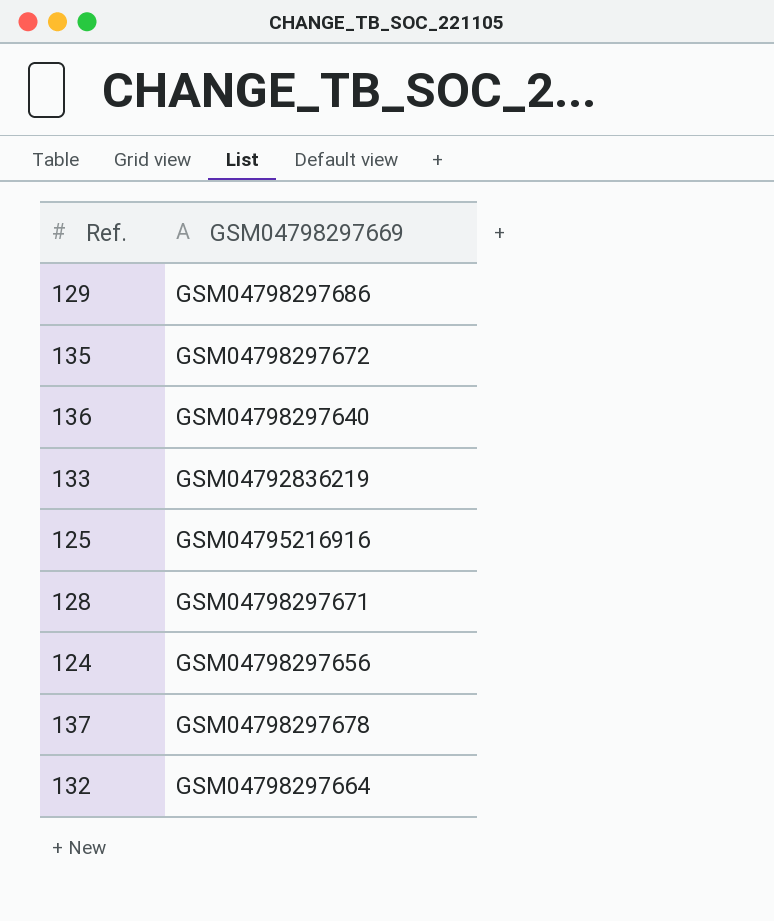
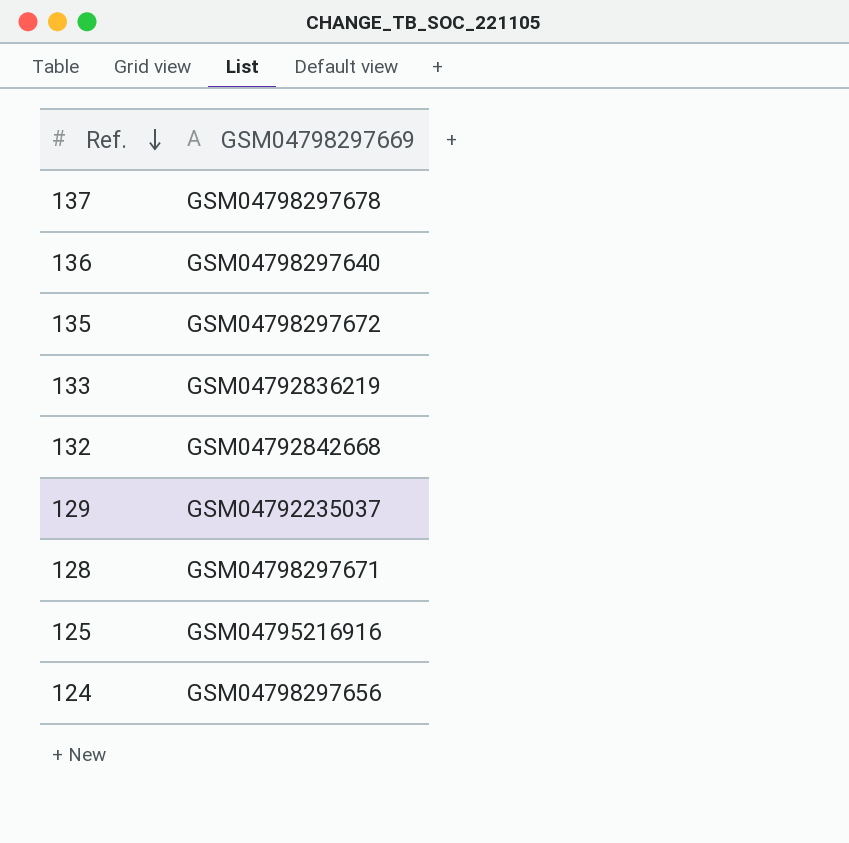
row order: none -> Ref. descending
132 | GSM04798297669: GSM04798297664 -> GSM04792842668
129 | GSM04798297669: GSM04798297686 -> GSM04792235037

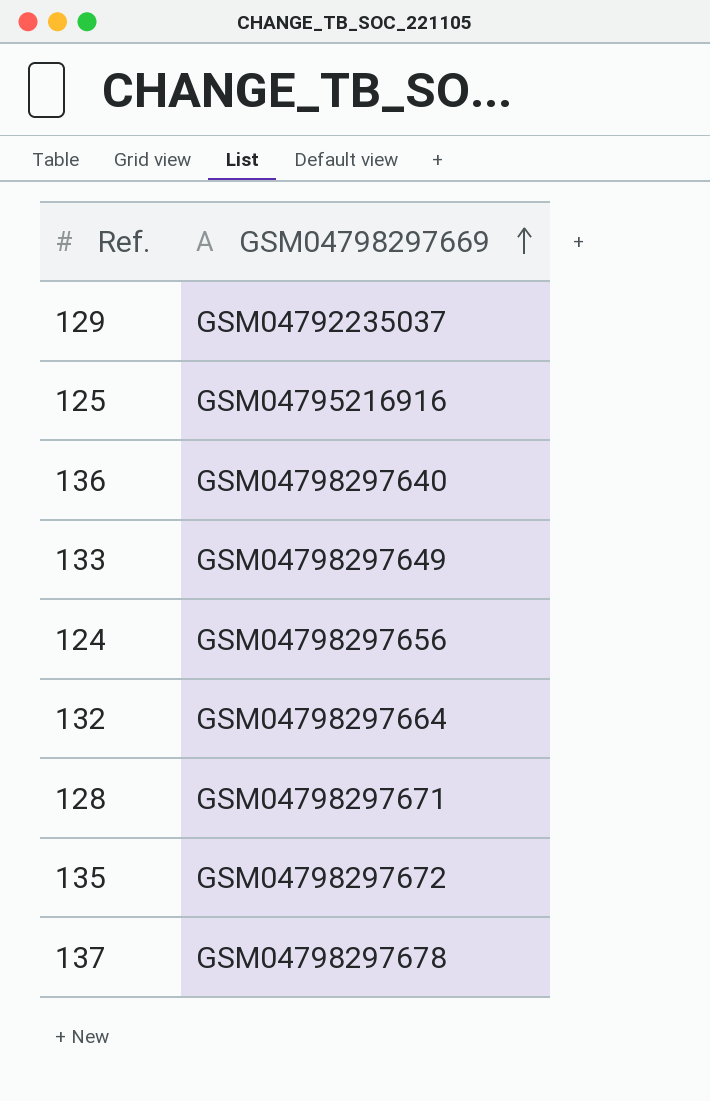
row order: Ref. descending -> GSM04798297669 ascending
133 | GSM04798297669: GSM04792836219 -> GSM04798297649
132 | GSM04798297669: GSM04792842668 -> GSM04798297664

